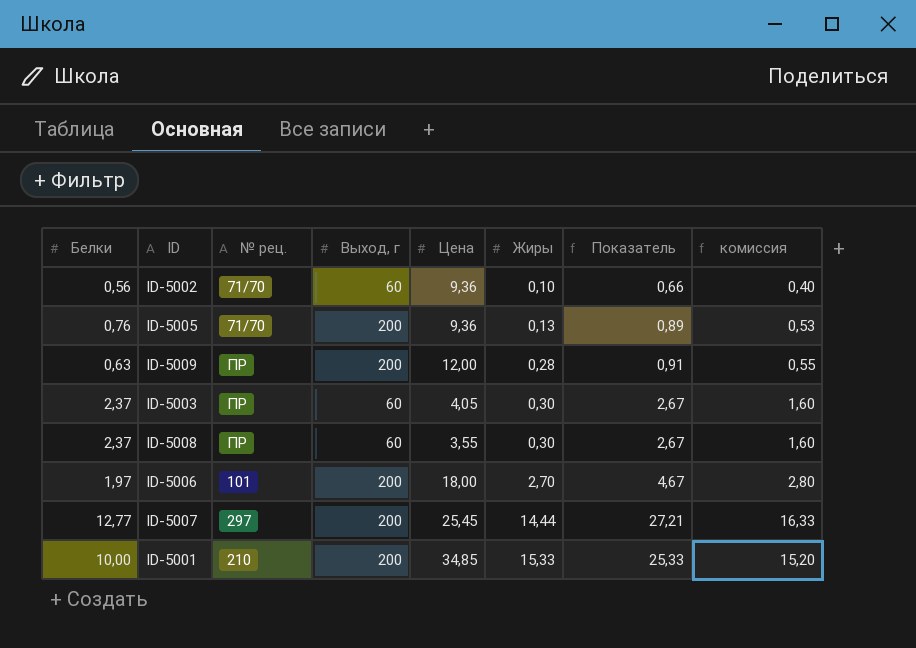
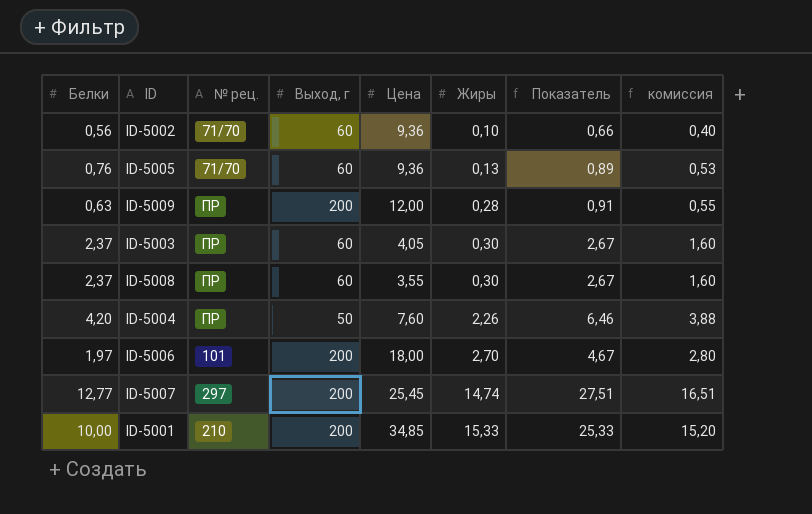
ID-5005 | Выход, г: 200 -> 60
row ID-5004: none -> 4,20 | ПР | 50 | 7,60 | 2,26 | 6,46 | 3,88
ID-5007 | Жиры: 14,44 -> 14,74
ID-5007 | Показатель: 27,21 -> 27,51
ID-5007 | комиссия: 16,33 -> 16,51

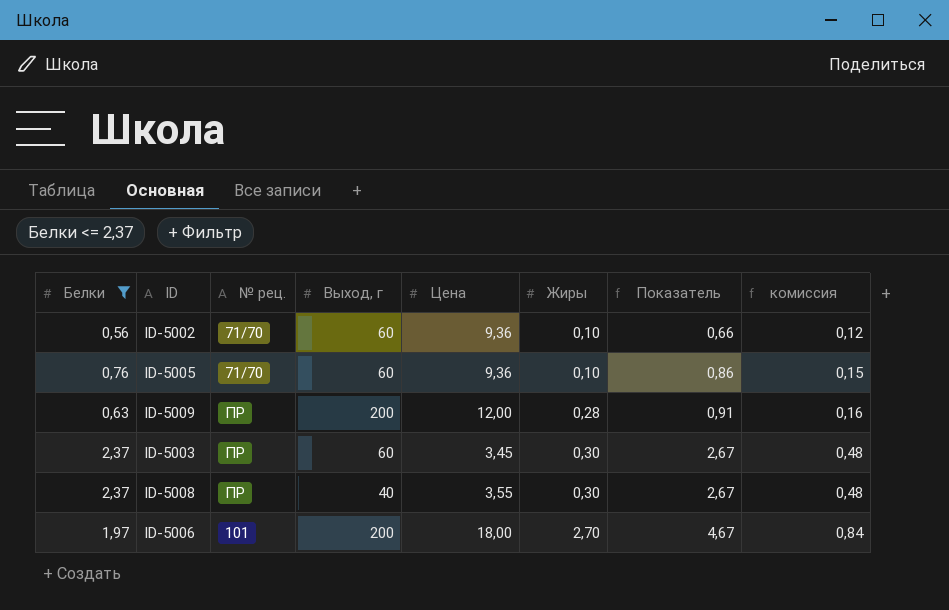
filter: none -> Белки <= 2,37
column комиссия | formula: [Показатель] * 0,6 -> [Показатель] * 0,18
ID-5005 | Жиры: 0,13 -> 0,10
ID-5005 | Показатель: 0,89 -> 0,86
ID-5003 | Цена: 4,05 -> 3,45
ID-5008 | Выход, г: 60 -> 40

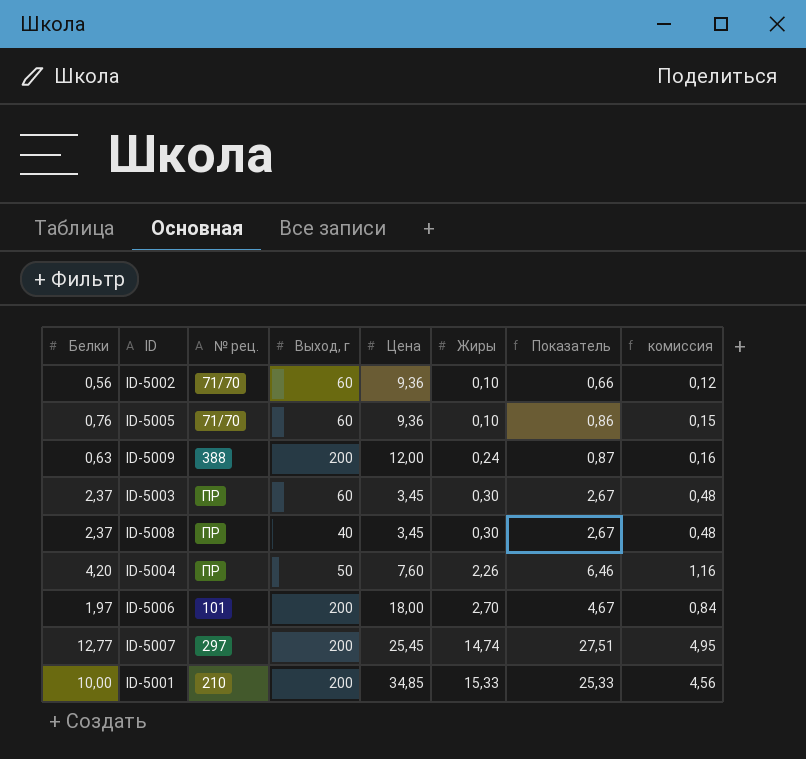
filter: Белки <= 2,37 -> none
ID-5009 | № рец.: ПР -> 388
ID-5009 | Жиры: 0,28 -> 0,24
ID-5009 | Показатель: 0,91 -> 0,87
ID-5008 | Цена: 3,55 -> 3,45

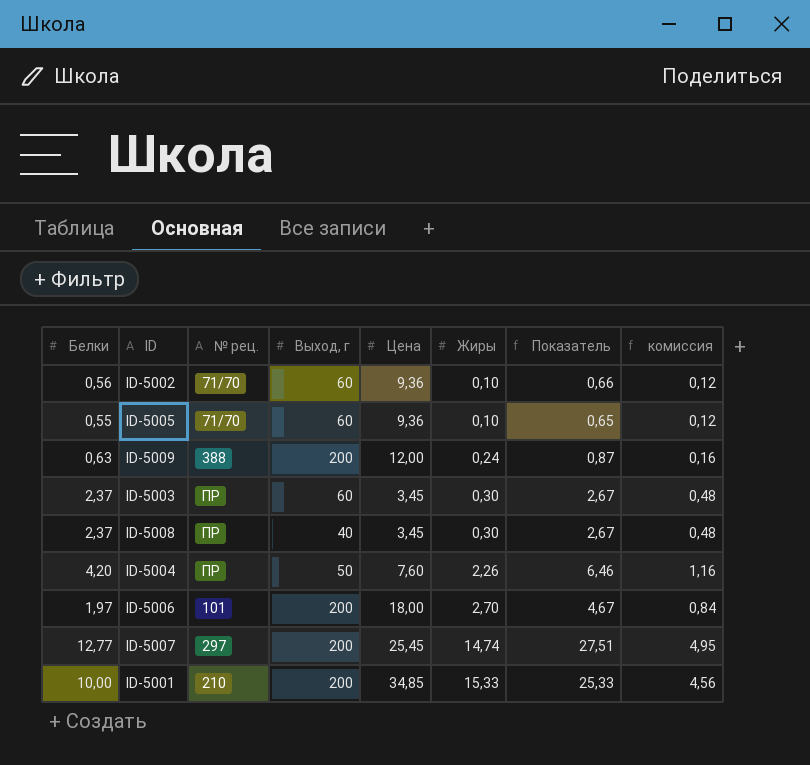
ID-5005 | Белки: 0,76 -> 0,55
ID-5005 | Показатель: 0,86 -> 0,65
ID-5005 | комиссия: 0,15 -> 0,12

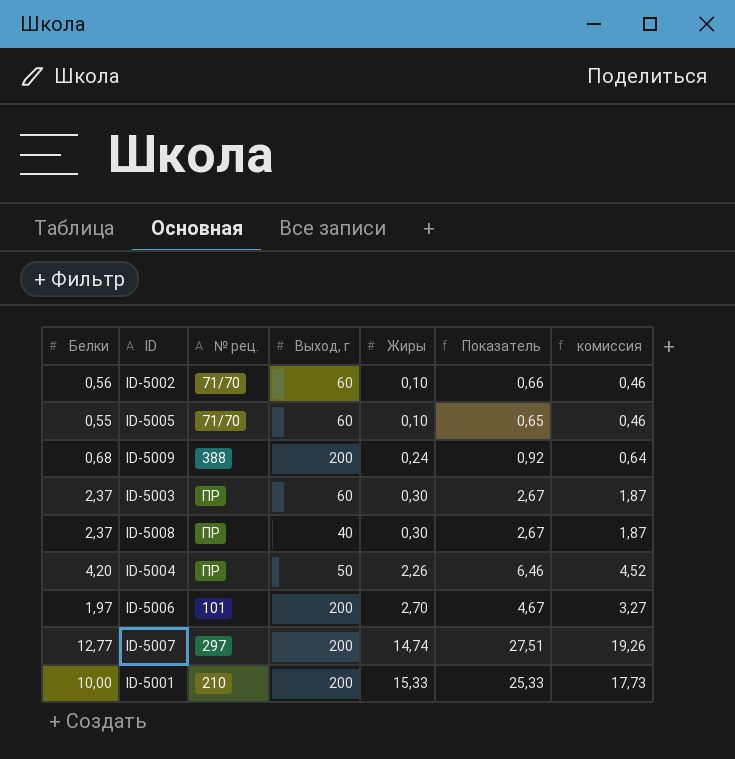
column Цена | position: 5 -> none
column комиссия | formula: [Показатель] * 0,18 -> [Показатель] * 0,7
ID-5009 | Белки: 0,63 -> 0,68
ID-5009 | Показатель: 0,87 -> 0,92

